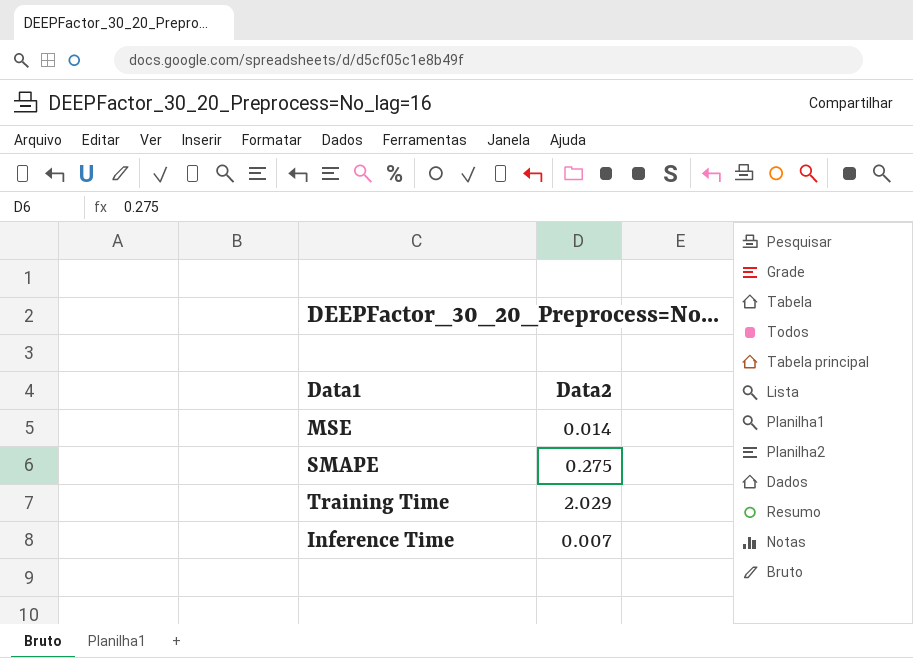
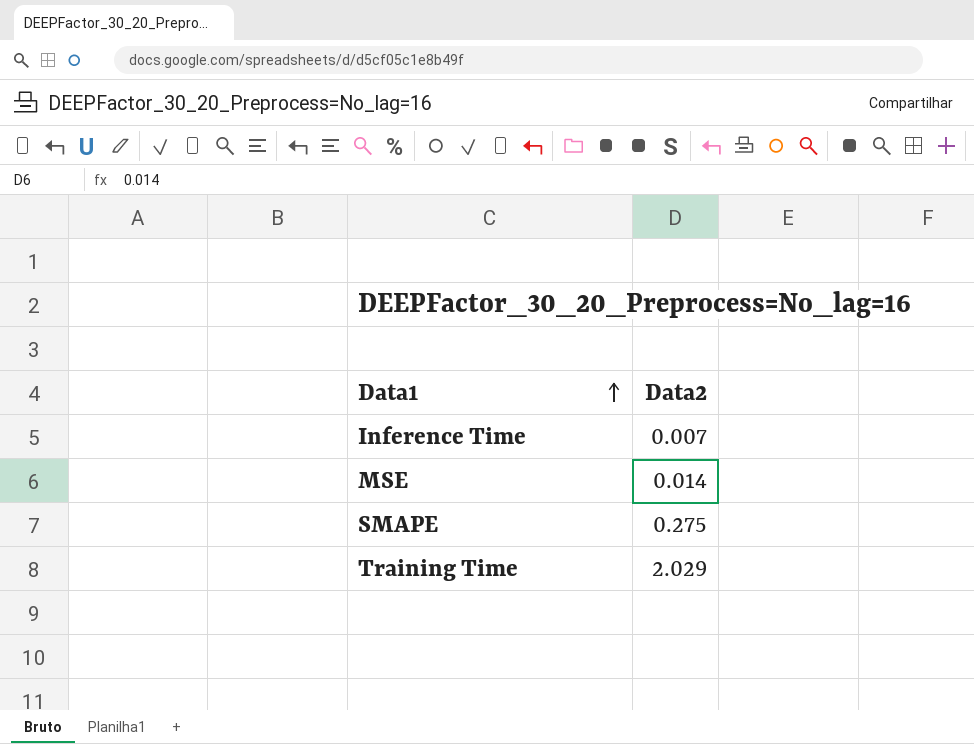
row order: none -> Data1 ascending

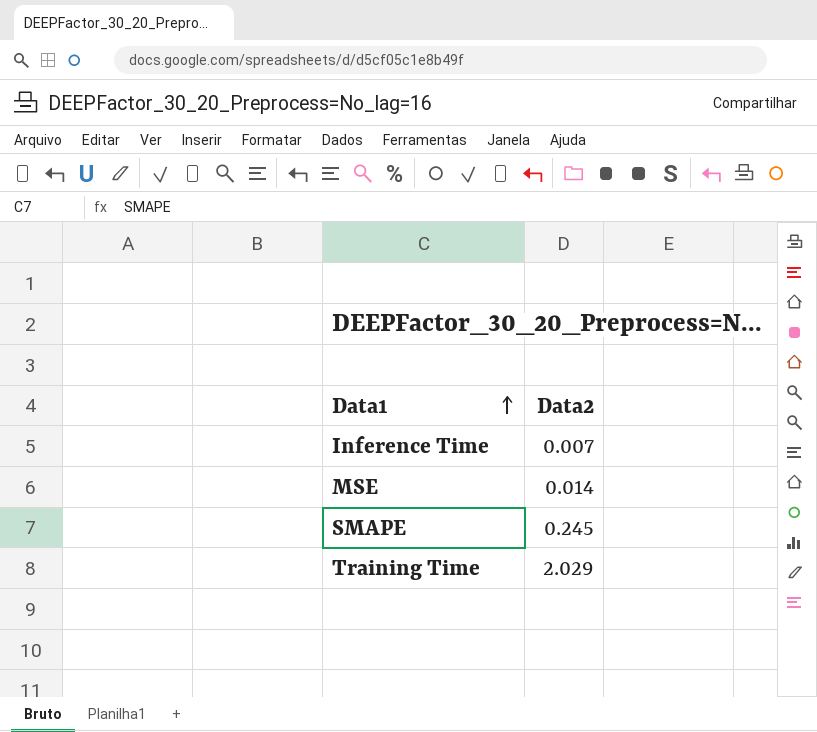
SMAPE | Data2: 0.275 -> 0.245

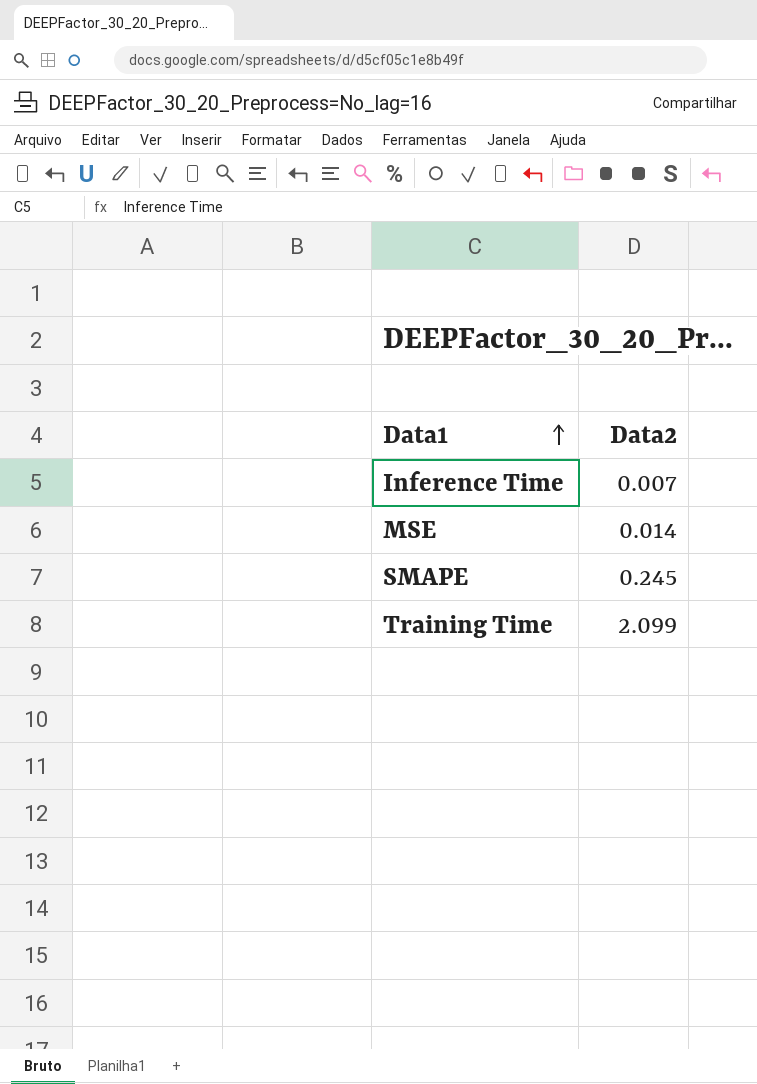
Training Time | Data2: 2.029 -> 2.099

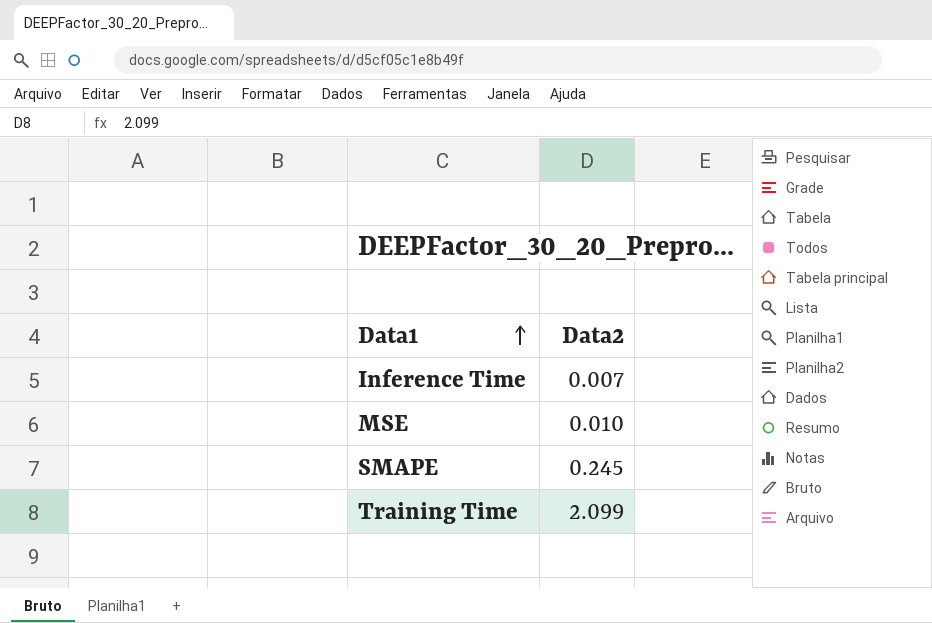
MSE | Data2: 0.014 -> 0.010

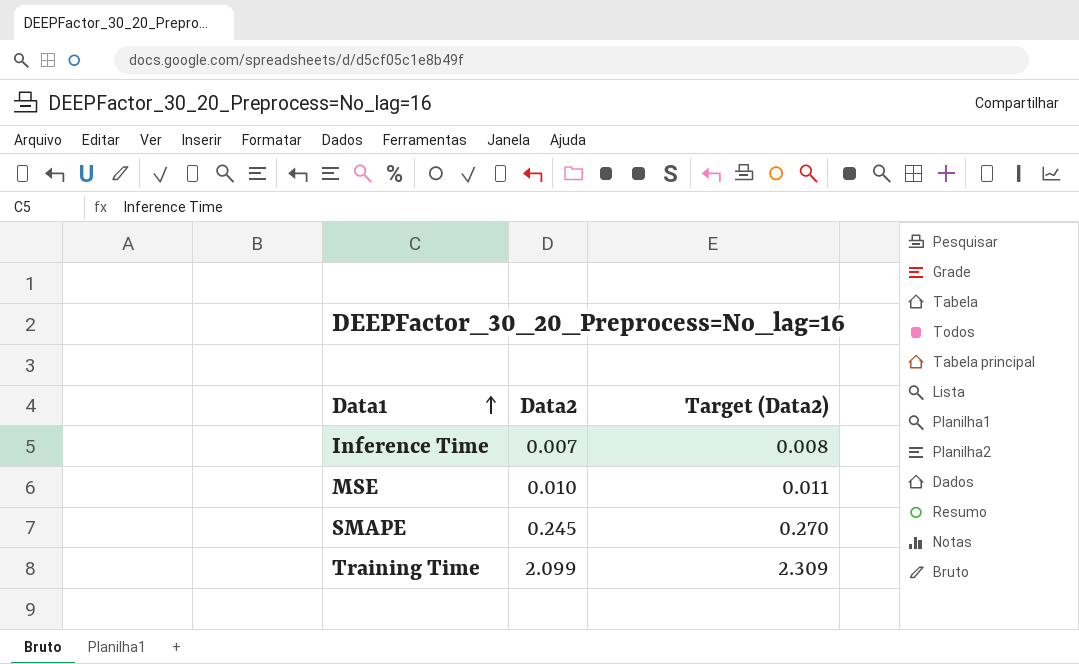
column Target (Data2) | formula: none -> [Data2] * 1.1

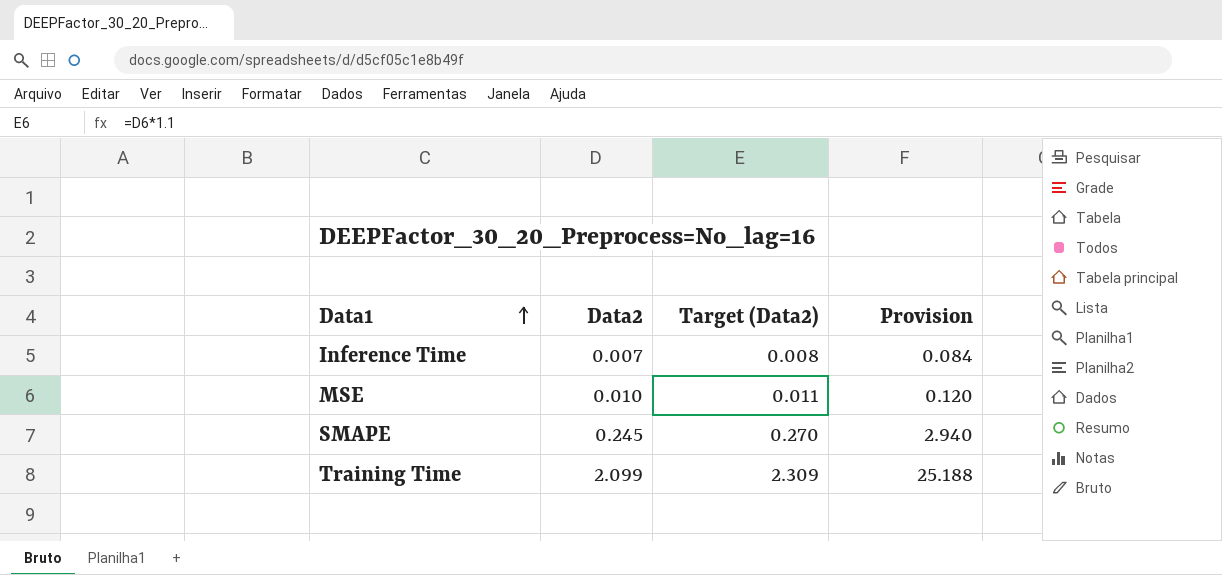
column Provision | formula: none -> [Data2] * 12

